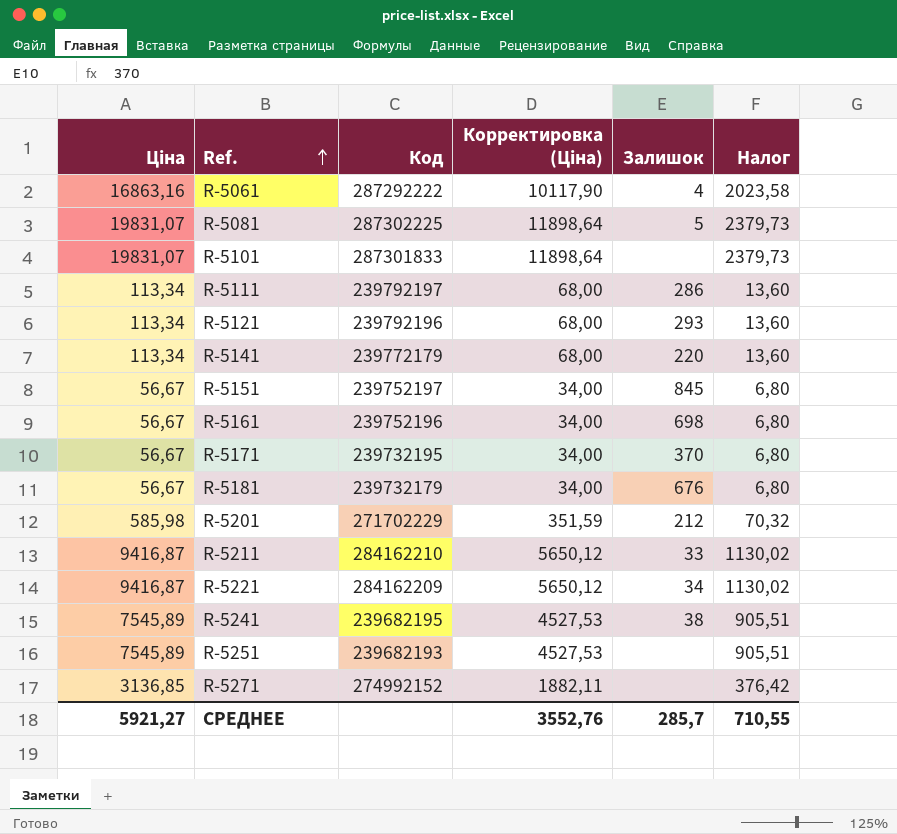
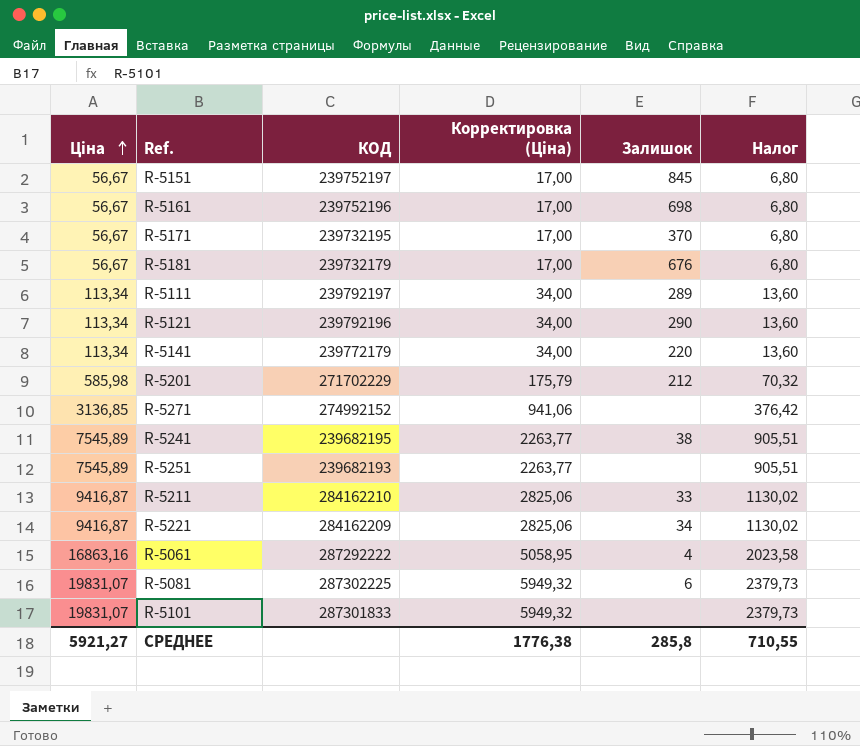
row order: Ref. ascending -> Ціна ascending
column name: Код -> КОД
column Корректировка (Ціна) | formula: [Ціна] * 0,6 -> [Ціна] * 0,3
R-5111 | Залишок: 286 -> 289
R-5121 | Залишок: 293 -> 290
R-5081 | Залишок: 5 -> 6
СРЕДНЕЕ | Корректировка (Ціна): 3552,76 -> 1776,38
СРЕДНЕЕ | Залишок: 285,7 -> 285,8

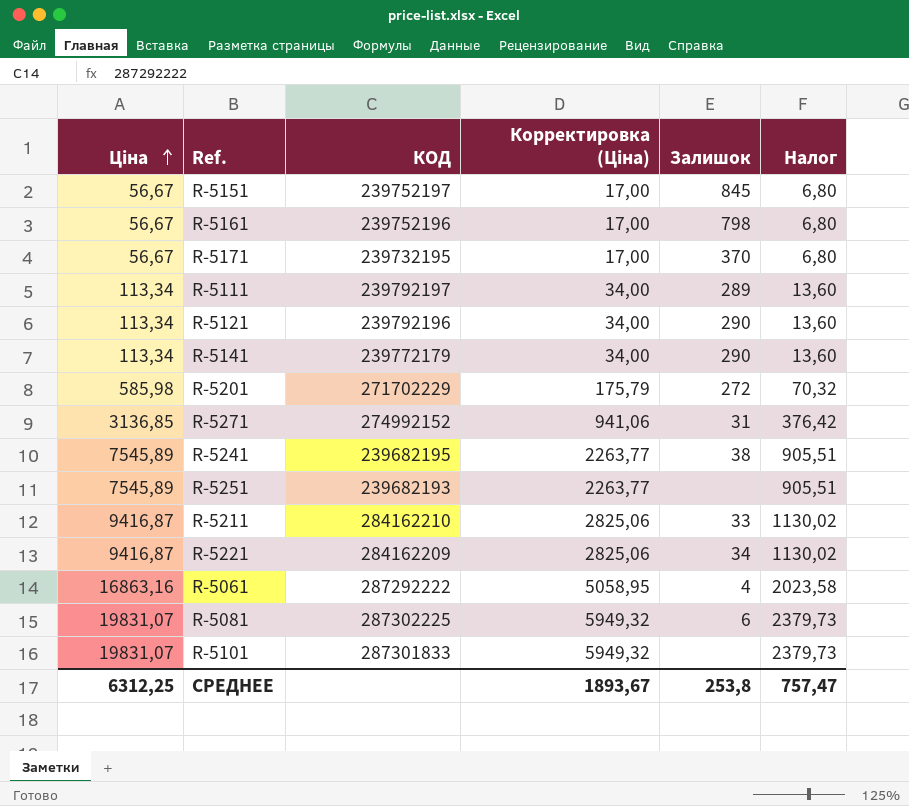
row R-5181: 56,67 | 239732179 | 17,00 | 676 | 6,80 -> none
R-5161 | Залишок: 698 -> 798
R-5141 | Залишок: 220 -> 290
R-5201 | Залишок: 212 -> 272
R-5271 | Залишок: none -> 31
СРЕДНЕЕ | Ціна: 5921,27 -> 6312,25
СРЕДНЕЕ | Корректировка (Ціна): 1776,38 -> 1893,67
СРЕДНЕЕ | Залишок: 285,8 -> 253,8
СРЕДНЕЕ | Налог: 710,55 -> 757,47

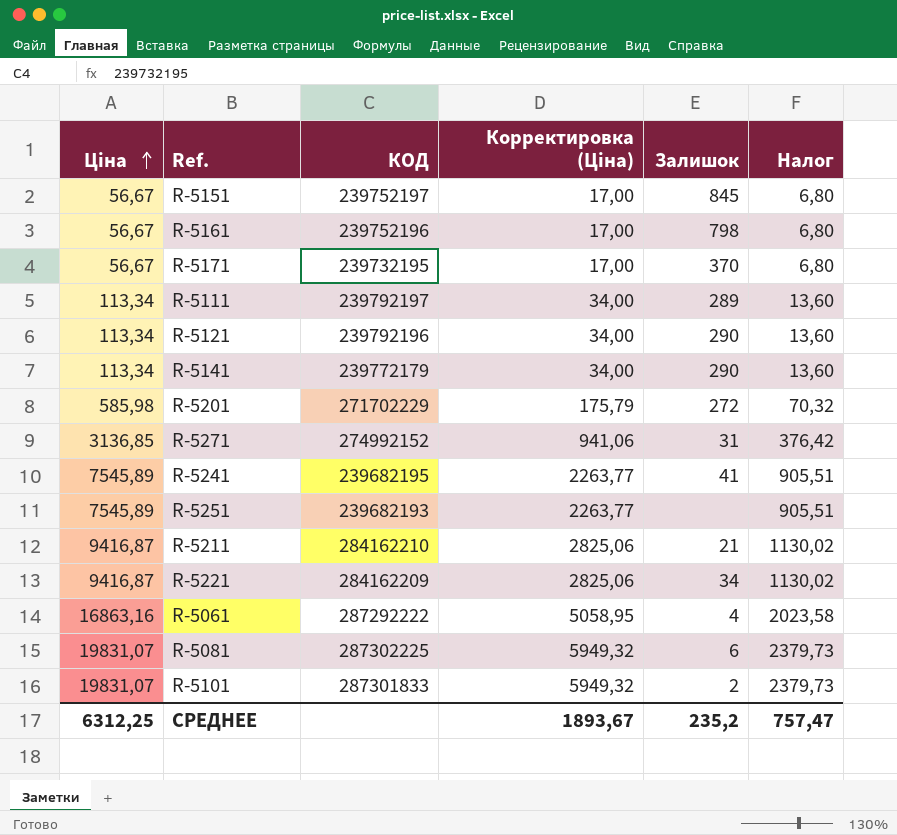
R-5241 | Залишок: 38 -> 41
R-5211 | Залишок: 33 -> 21
R-5101 | Залишок: none -> 2
СРЕДНЕЕ | Залишок: 253,8 -> 235,2

